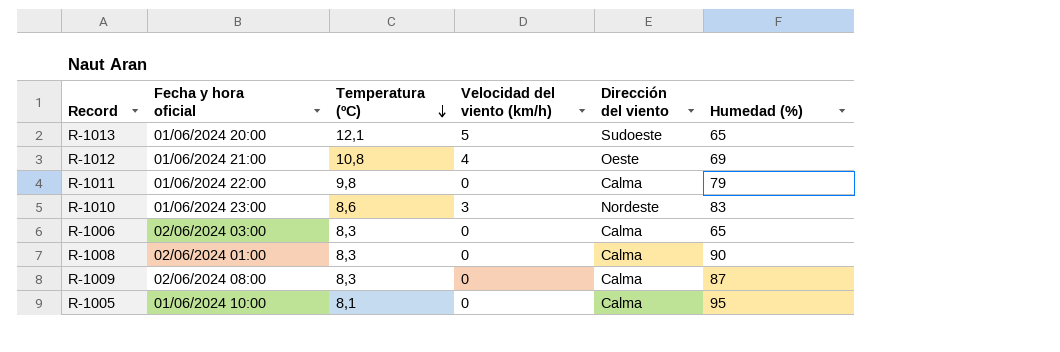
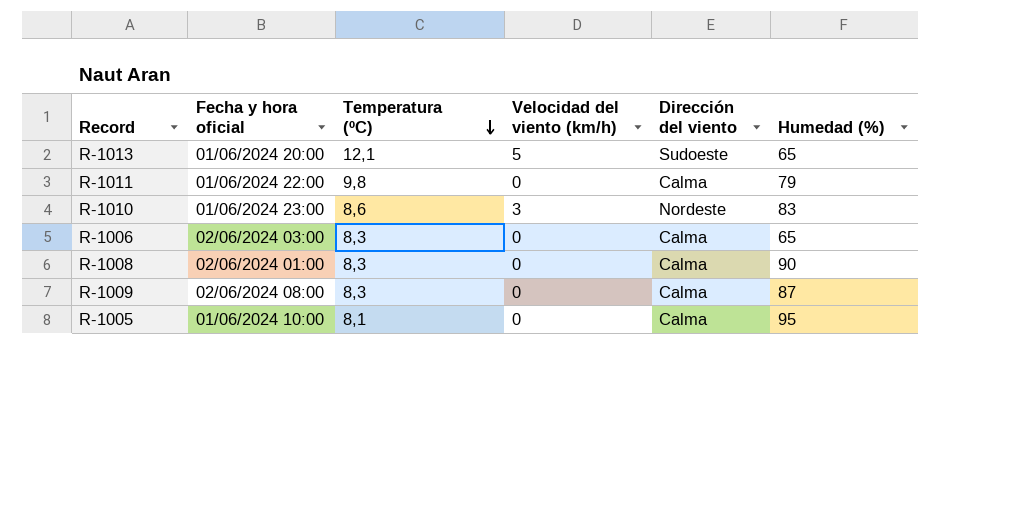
row R-1012: 01/06/2024 21:00 | 10,8 | 4 | Oeste | 69 -> none

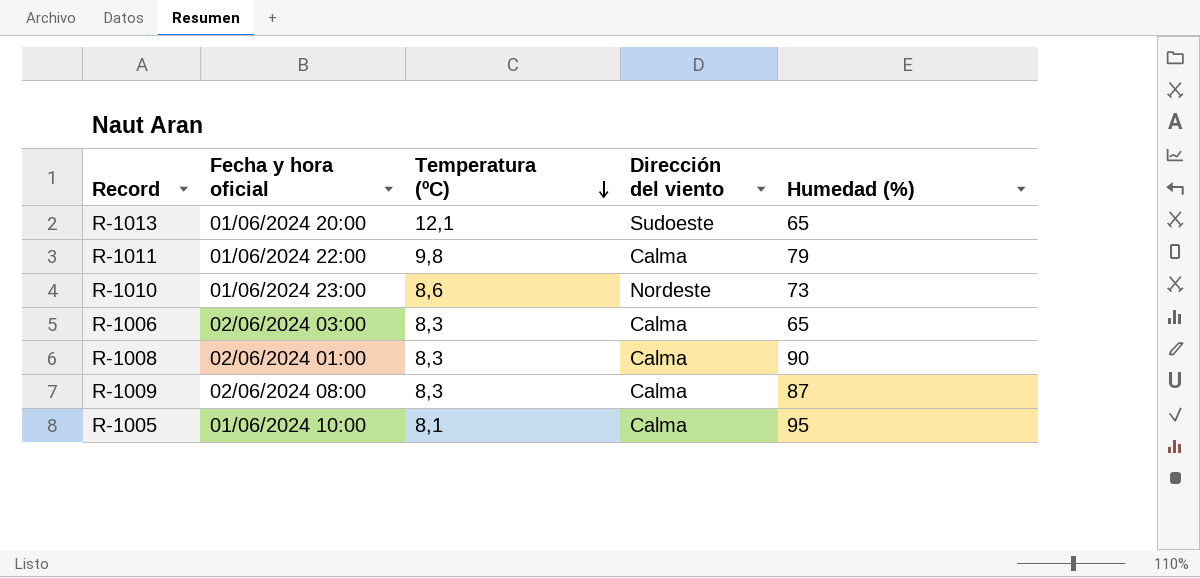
column Velocidad del viento (km/h) | position: 4 -> none
R-1010 | Humedad (%): 83 -> 73

